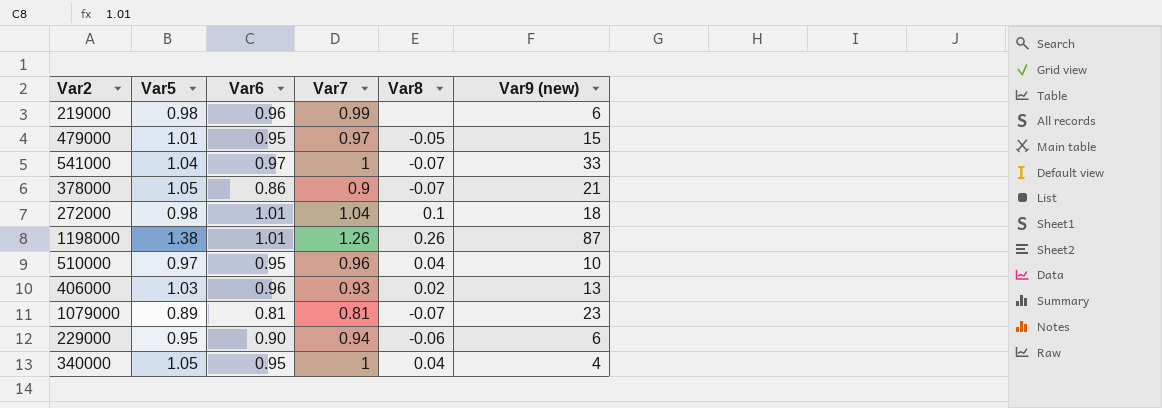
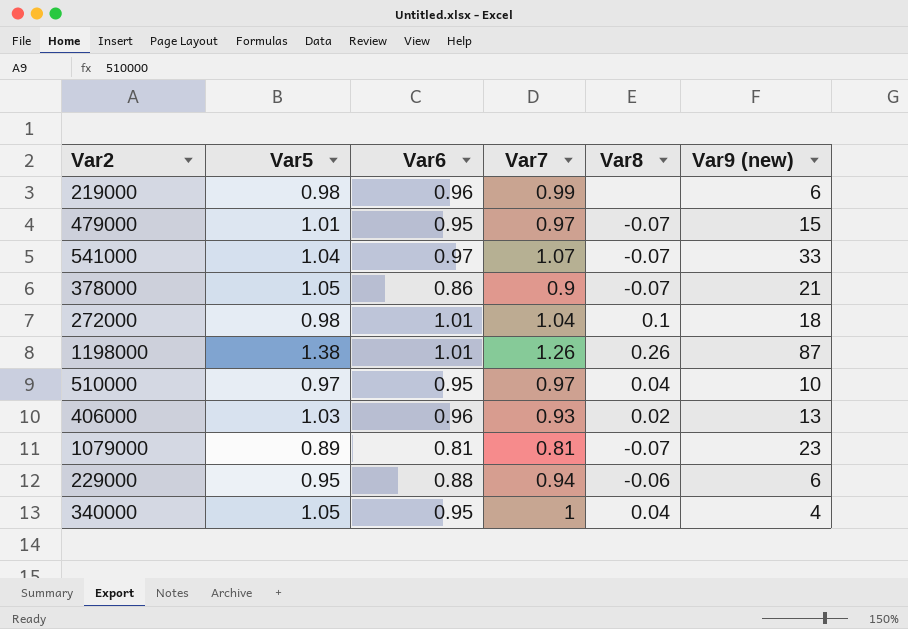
479000 | Var8: -0.05 -> -0.07
541000 | Var7: 1 -> 1.07
510000 | Var7: 0.96 -> 0.97
229000 | Var6: 0.90 -> 0.88

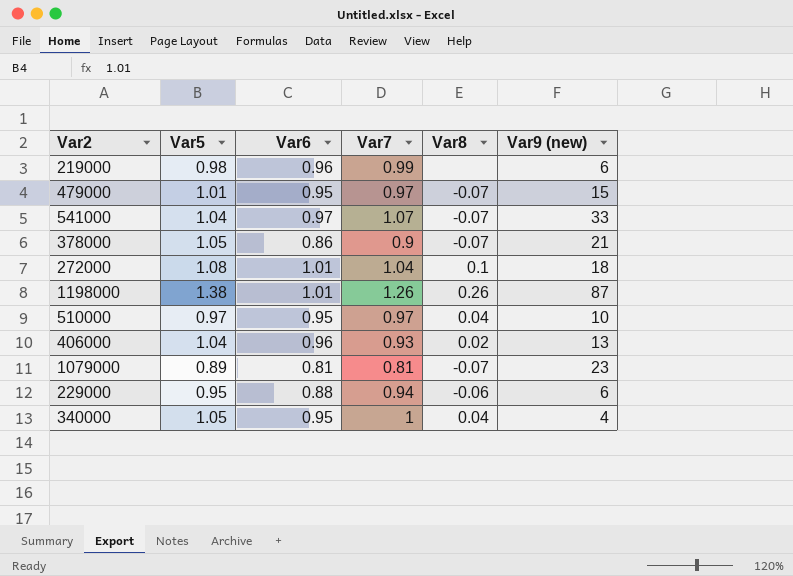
272000 | Var5: 0.98 -> 1.08
406000 | Var5: 1.03 -> 1.04

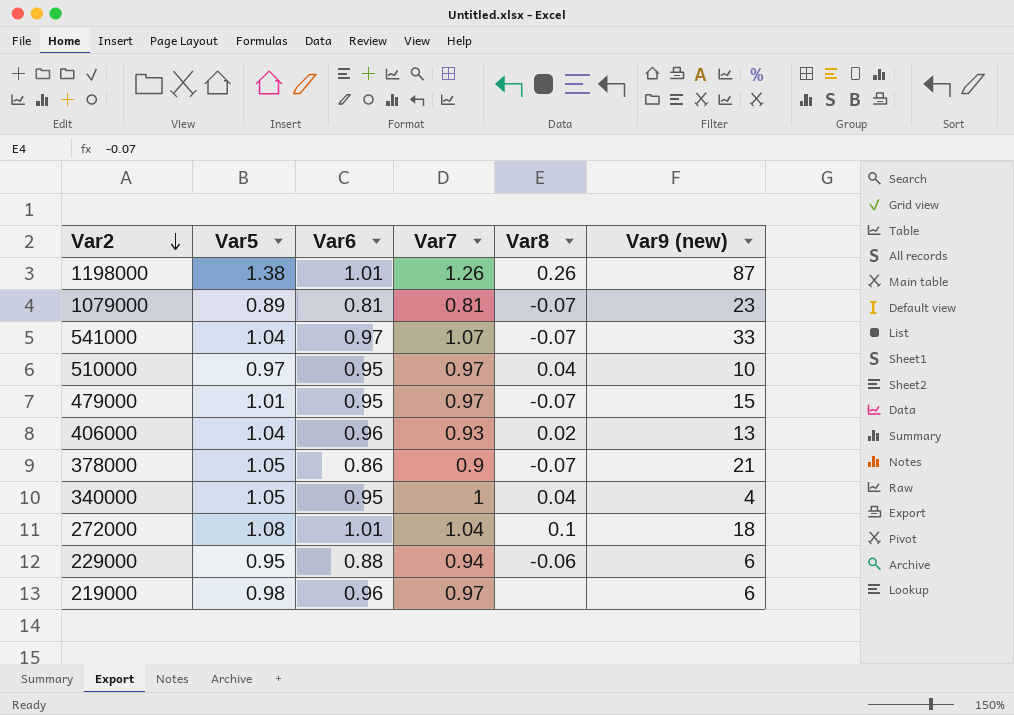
row order: none -> Var2 descending
219000 | Var7: 0.99 -> 0.97

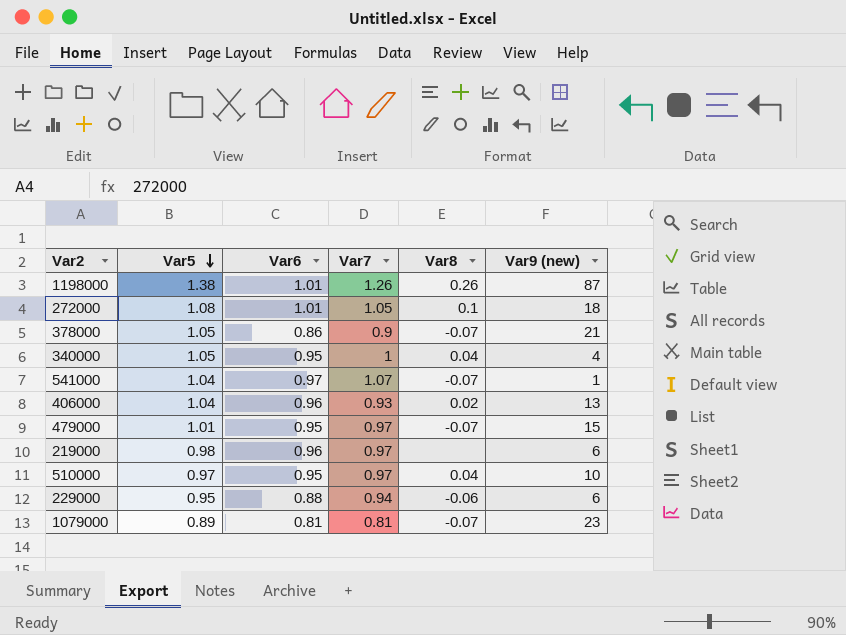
row order: Var2 descending -> Var5 descending
272000 | Var7: 1.04 -> 1.05
541000 | Var9 (new): 33 -> 1

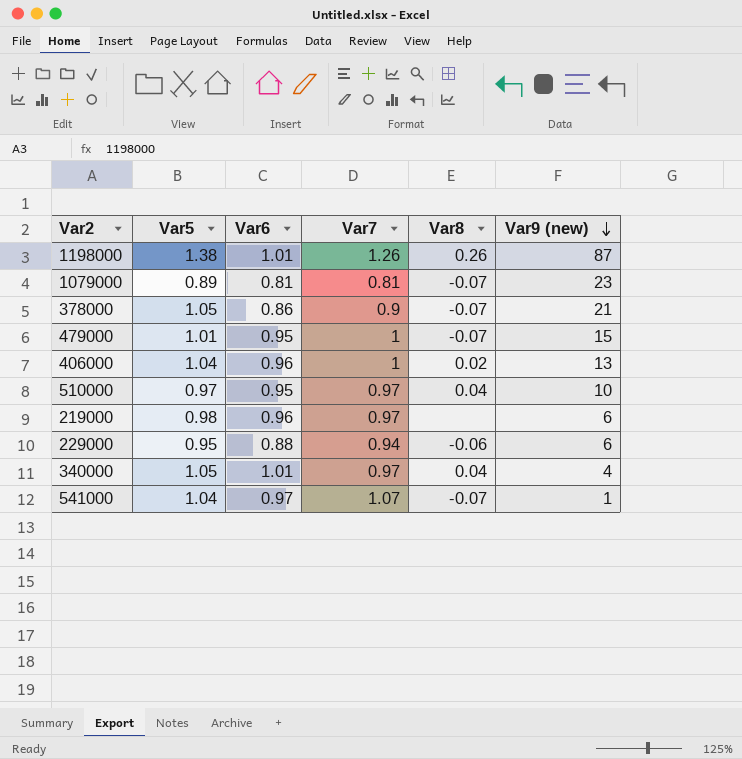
row order: Var5 descending -> Var9 (new) descending
row 272000: 1.08 | 1.01 | 1.05 | 0.1 | 18 -> none
479000 | Var7: 0.97 -> 1
406000 | Var7: 0.93 -> 1
340000 | Var6: 0.95 -> 1.01
340000 | Var7: 1 -> 0.97

